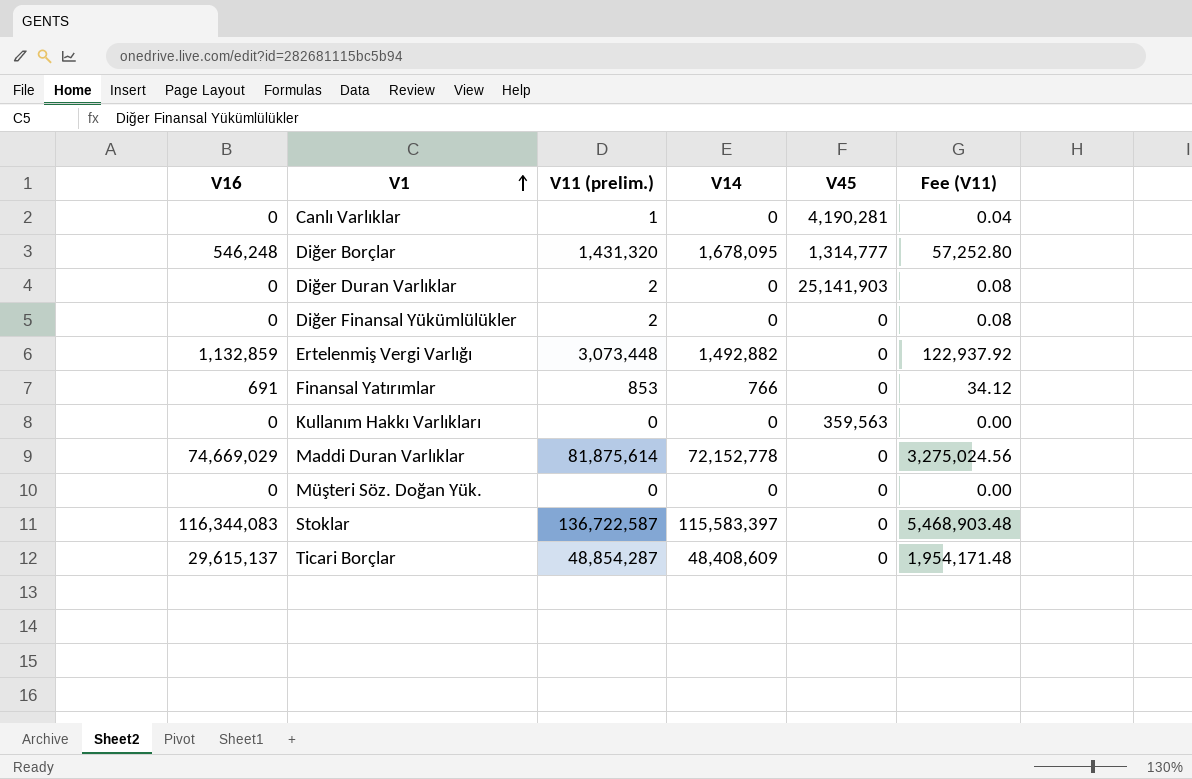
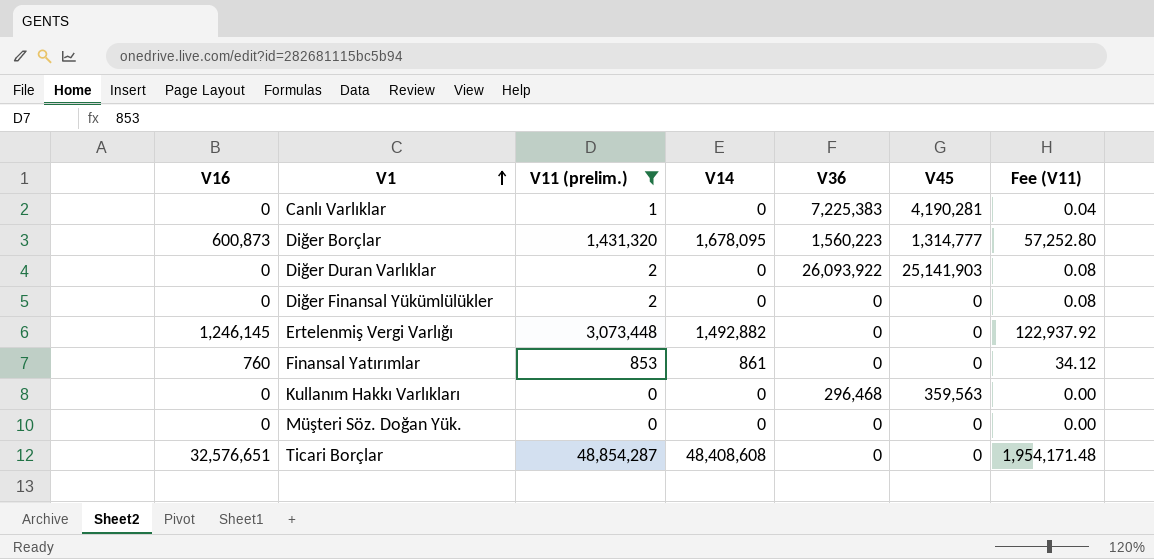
filter: none -> V11 (prelim.) <= 48,854,287
column V36 | position: none -> 5
Diğer Borçlar | V16: 546,248 -> 600,873
Ertelenmiş Vergi Varlığı | V16: 1,132,859 -> 1,246,145
Finansal Yatırımlar | V16: 691 -> 760
Finansal Yatırımlar | V14: 766 -> 861
Ticari Borçlar | V16: 29,615,137 -> 32,576,651
Ticari Borçlar | V14: 48,408,609 -> 48,408,608

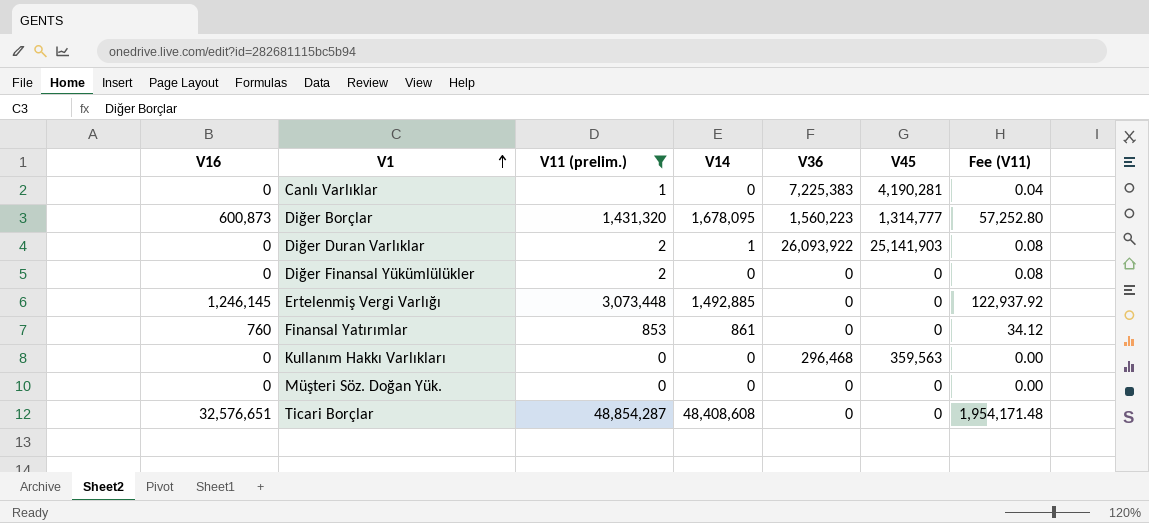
Diğer Duran Varlıklar | V14: 0 -> 1
Ertelenmiş Vergi Varlığı | V14: 1,492,882 -> 1,492,885

